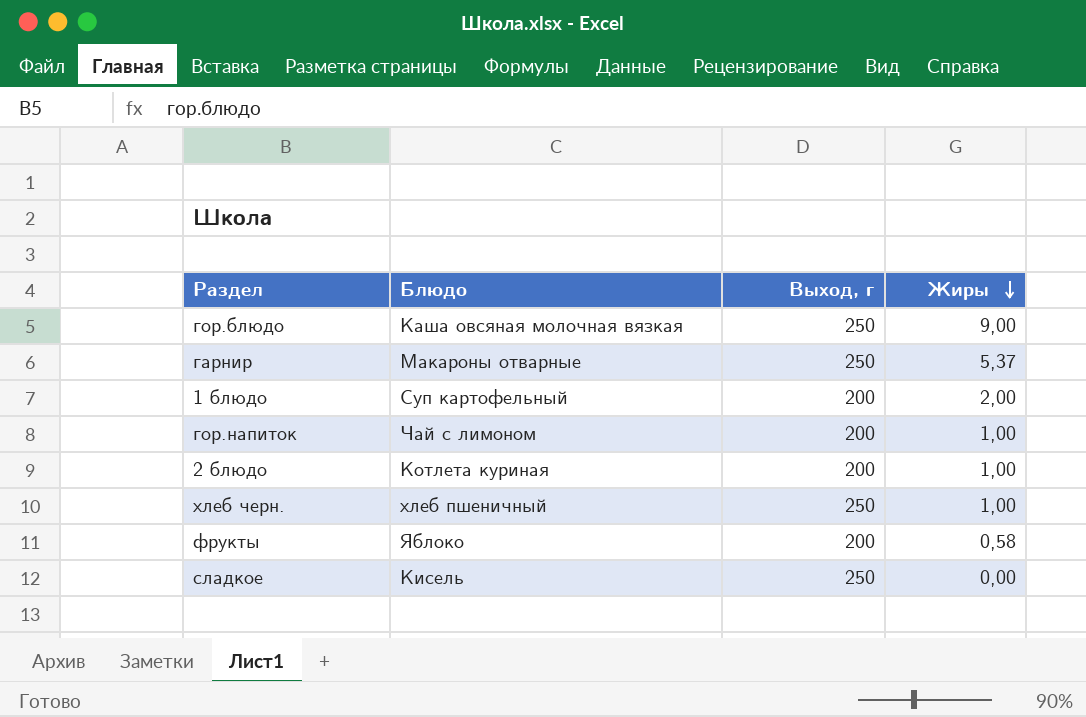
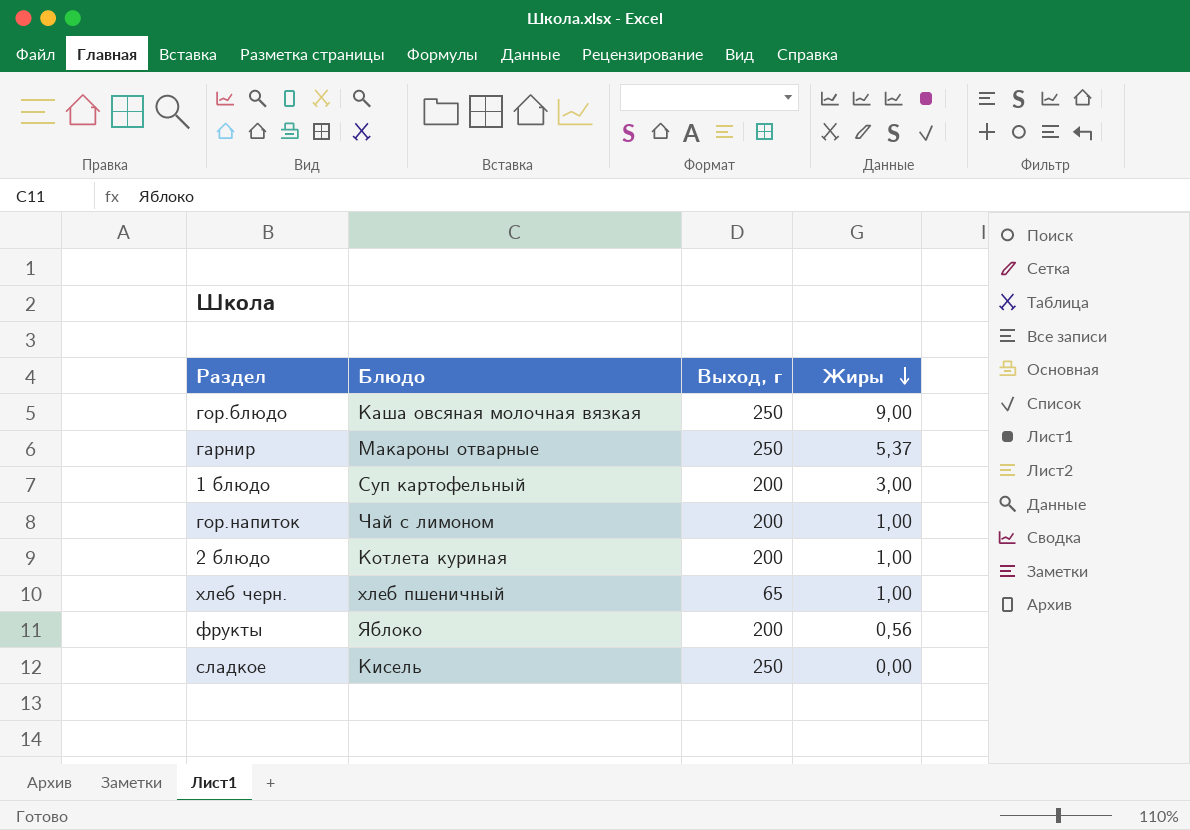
1 блюдо | Жиры: 2,00 -> 3,00
хлеб черн. | Выход, г: 250 -> 65
фрукты | Жиры: 0,58 -> 0,56

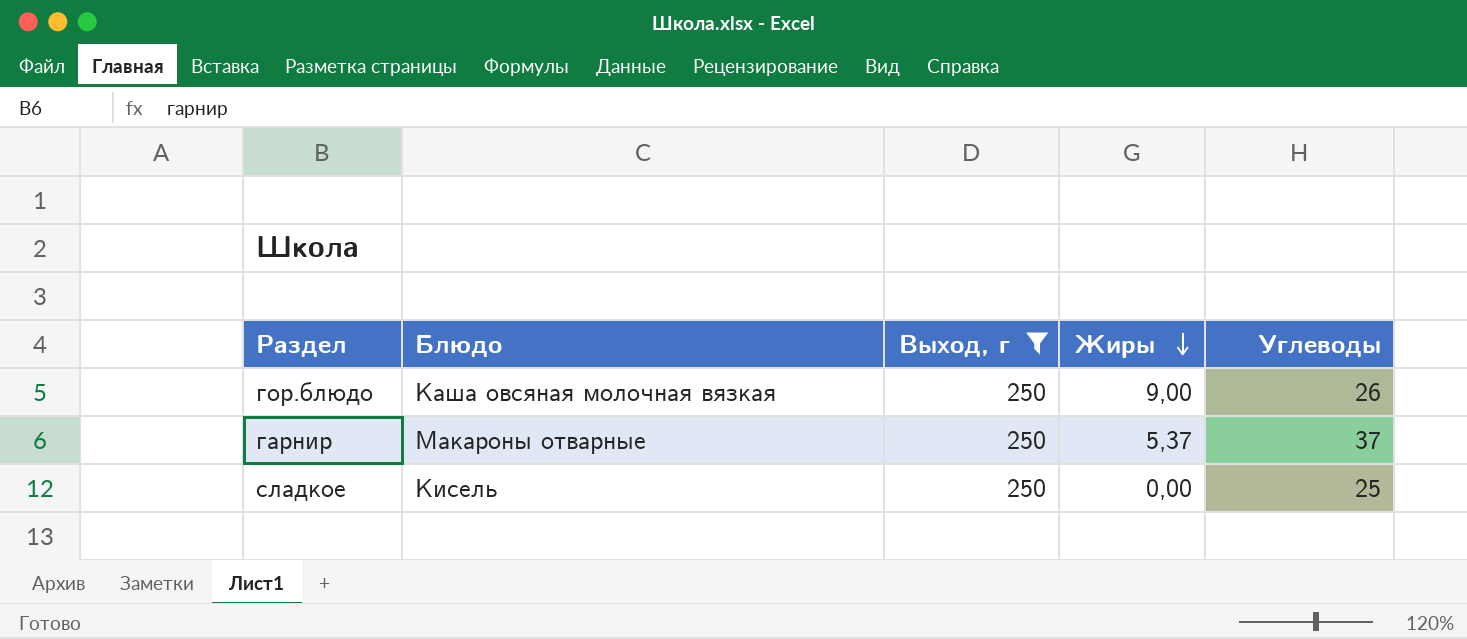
filter: none -> Выход, г = 250
column Углеводы | position: none -> 5

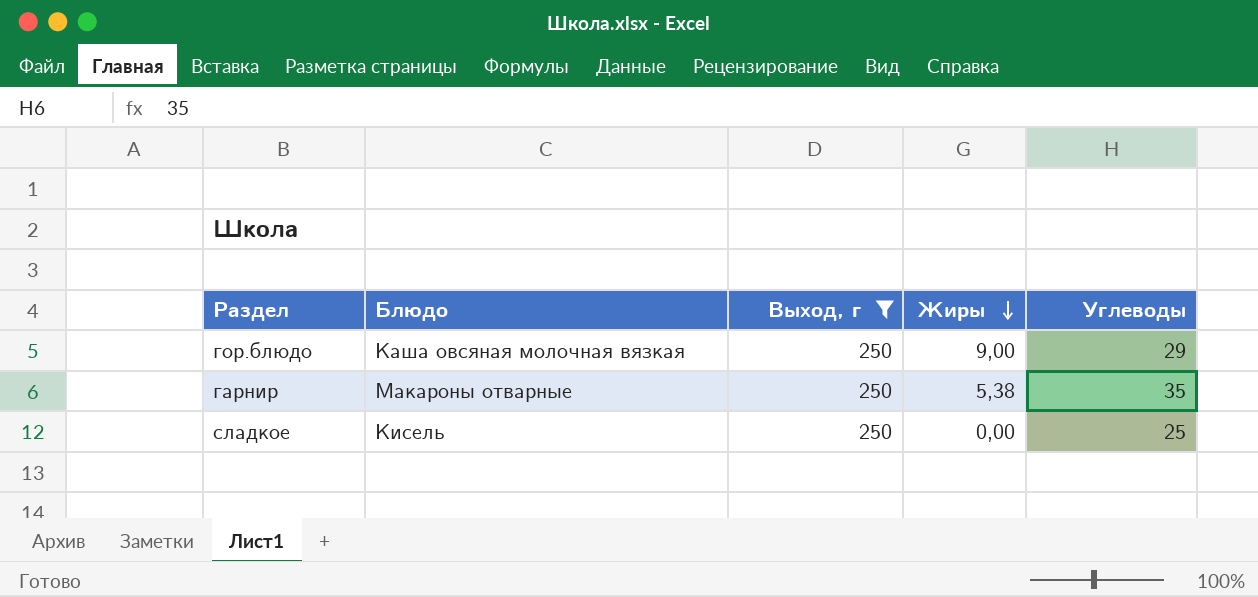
гор.блюдо | Углеводы: 26 -> 29
гарнир | Жиры: 5,37 -> 5,38
гарнир | Углеводы: 37 -> 35

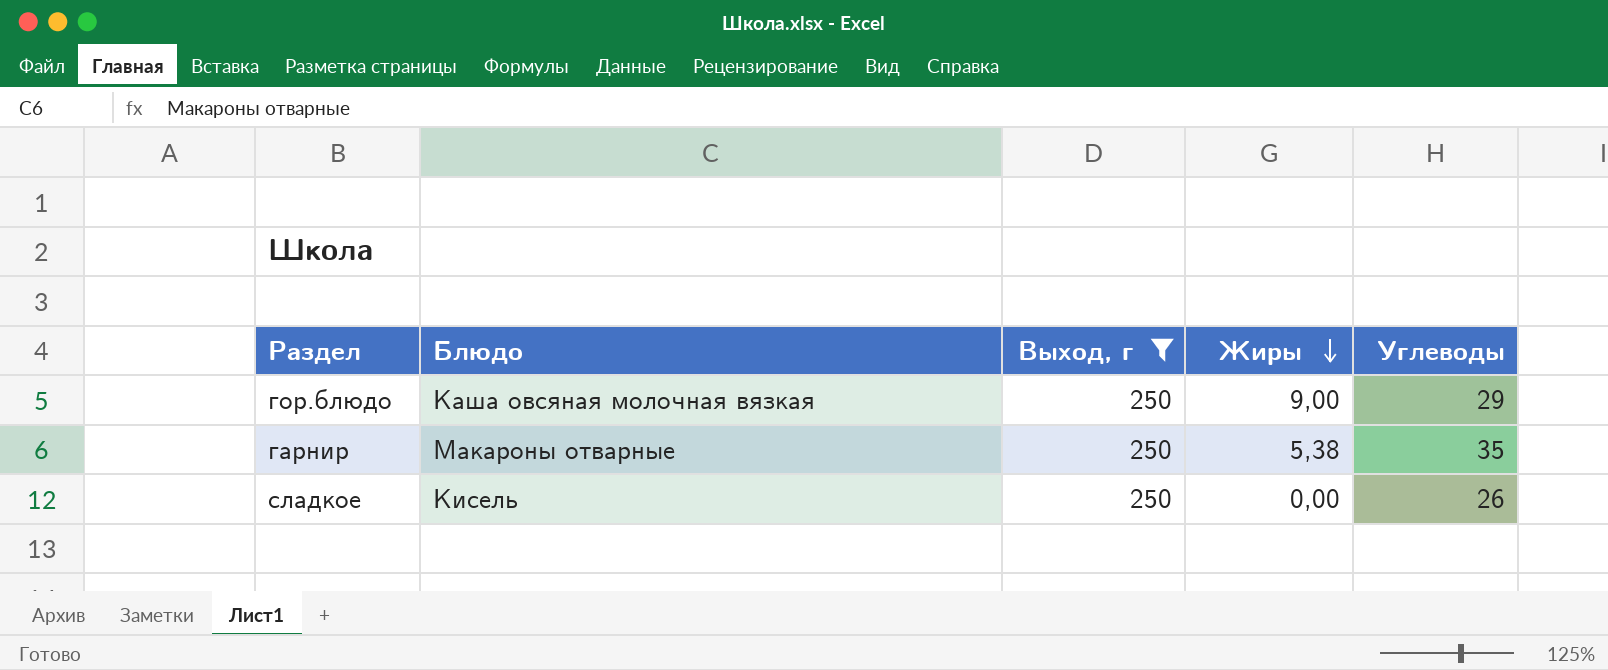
сладкое | Углеводы: 25 -> 26

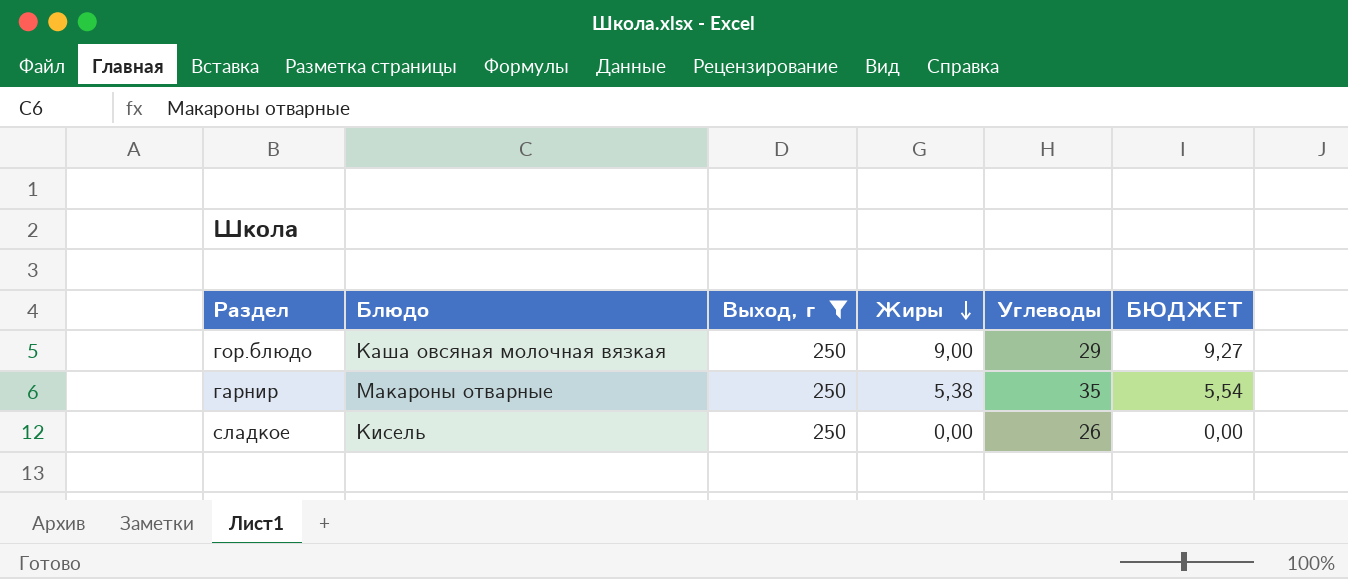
column БЮДЖЕТ | formula: none -> [Жиры] * 1,03

